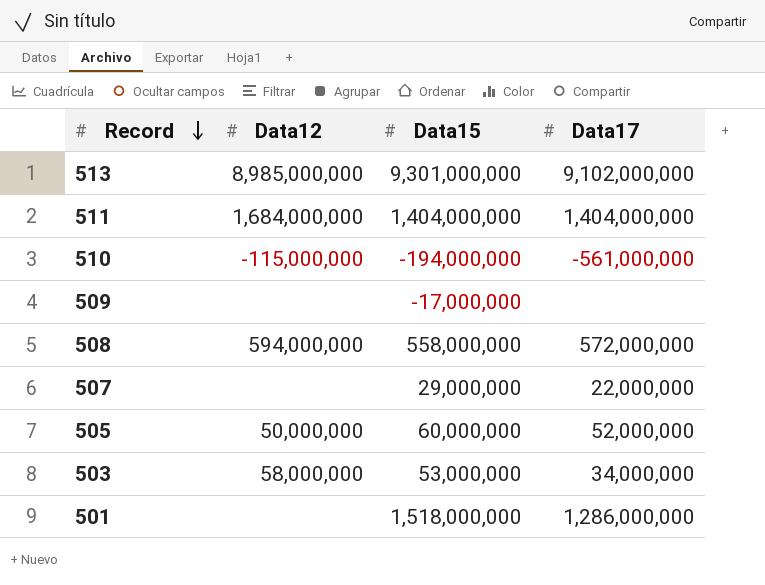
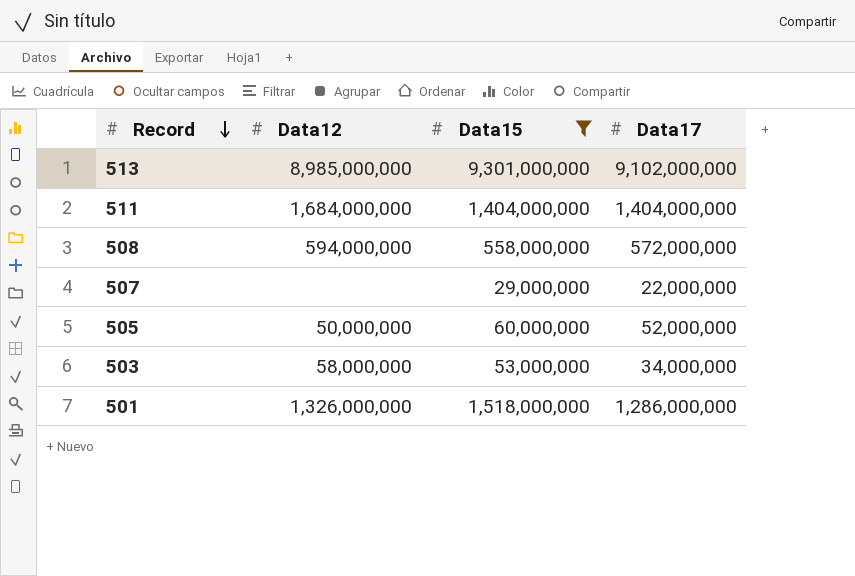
filter: none -> Data15 >= 29,000,000
501 | Data12: none -> 1,326,000,000

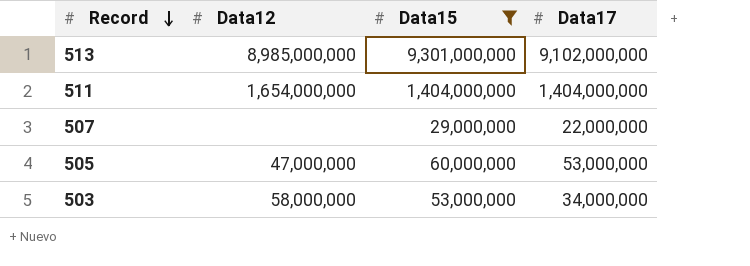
row 508: 594,000,000 | 558,000,000 | 572,000,000 -> none
row 501: 1,326,000,000 | 1,518,000,000 | 1,286,000,000 -> none
511 | Data12: 1,684,000,000 -> 1,654,000,000
505 | Data12: 50,000,000 -> 47,000,000
505 | Data17: 52,000,000 -> 53,000,000

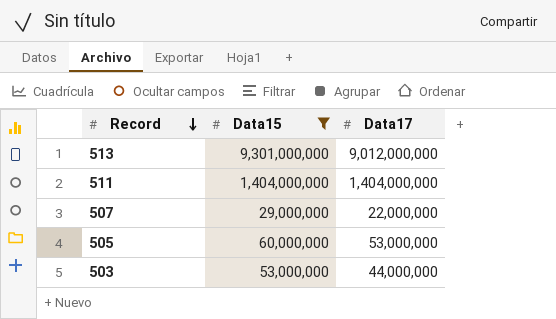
column Data12 | position: 2 -> none
513 | Data17: 9,102,000,000 -> 9,012,000,000
503 | Data17: 34,000,000 -> 44,000,000

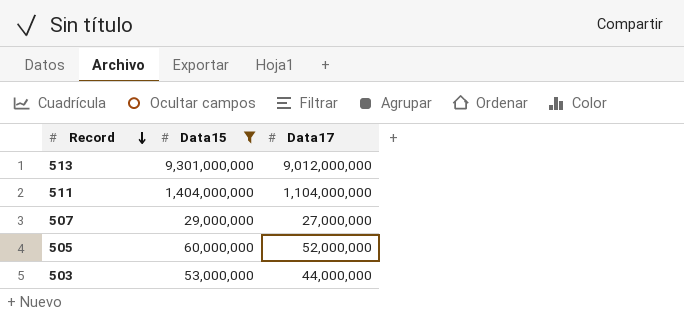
511 | Data17: 1,404,000,000 -> 1,104,000,000
507 | Data17: 22,000,000 -> 27,000,000
505 | Data17: 53,000,000 -> 52,000,000

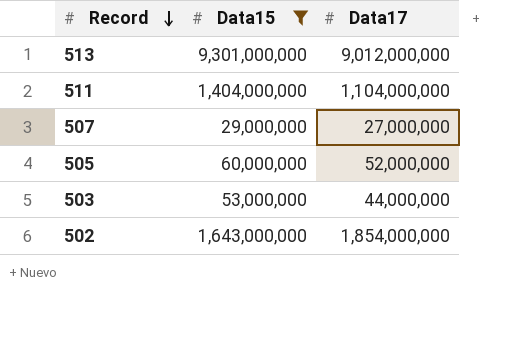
row 502: none -> 1,643,000,000 | 1,854,000,000

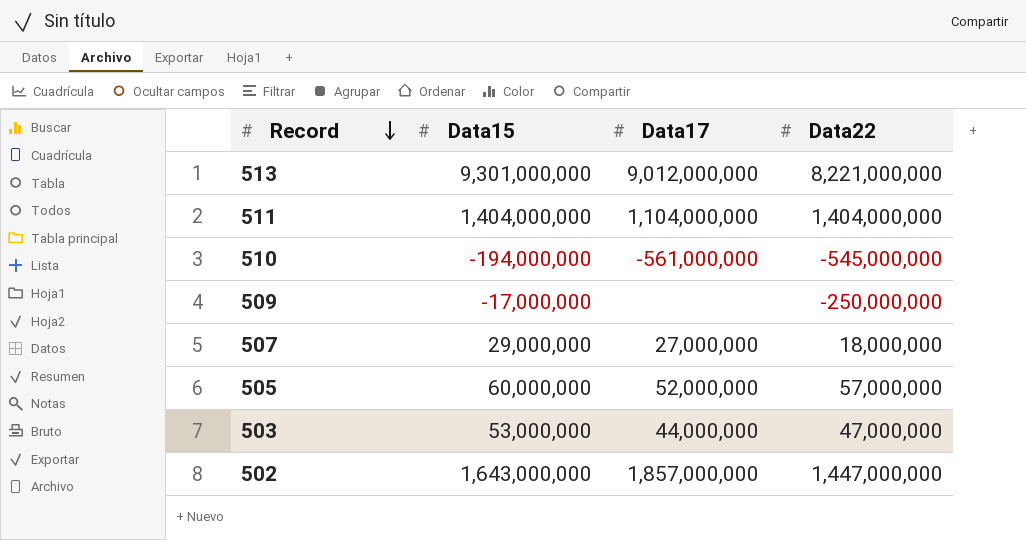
filter: Data15 >= 29,000,000 -> none
column Data22 | position: none -> 4
502 | Data17: 1,854,000,000 -> 1,857,000,000

